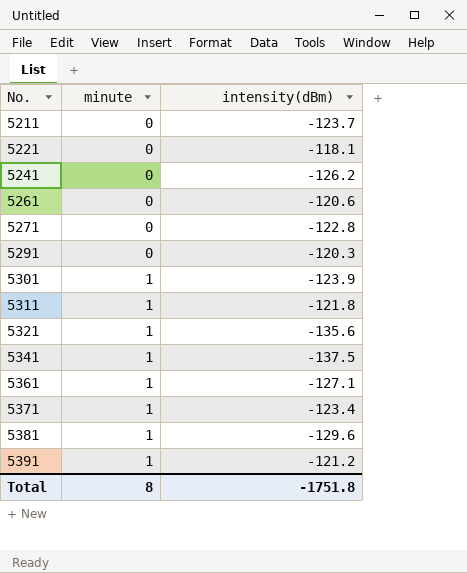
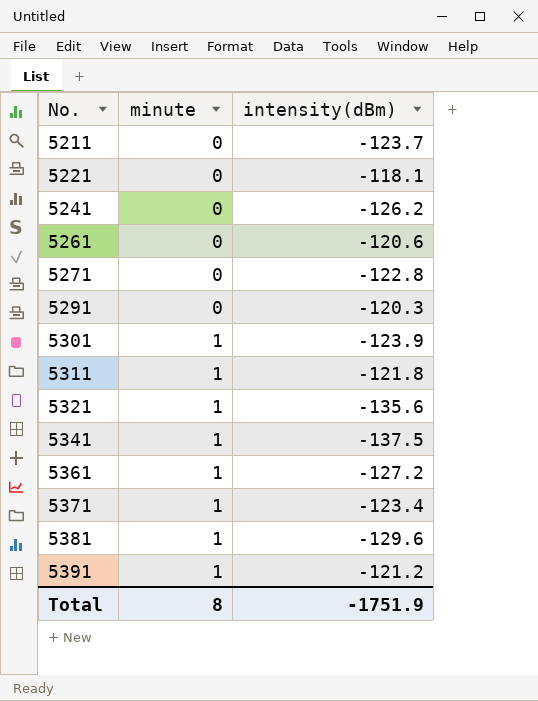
5361 | intensity(dBm): -127.1 -> -127.2
Total | intensity(dBm): -1751.8 -> -1751.9

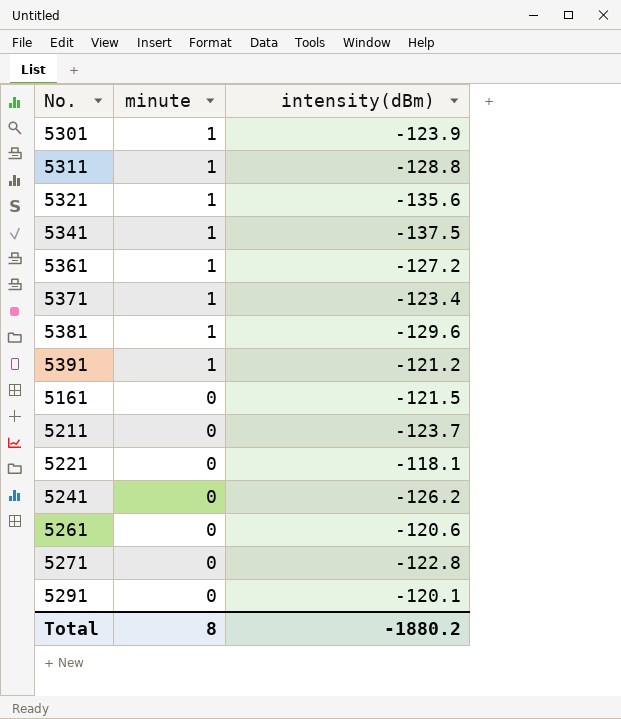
row order: No. ascending -> minute descending
5311 | intensity(dBm): -121.8 -> -128.8
row 5161: none -> 0 | -121.5
5291 | intensity(dBm): -120.3 -> -120.1
Total | intensity(dBm): -1751.9 -> -1880.2

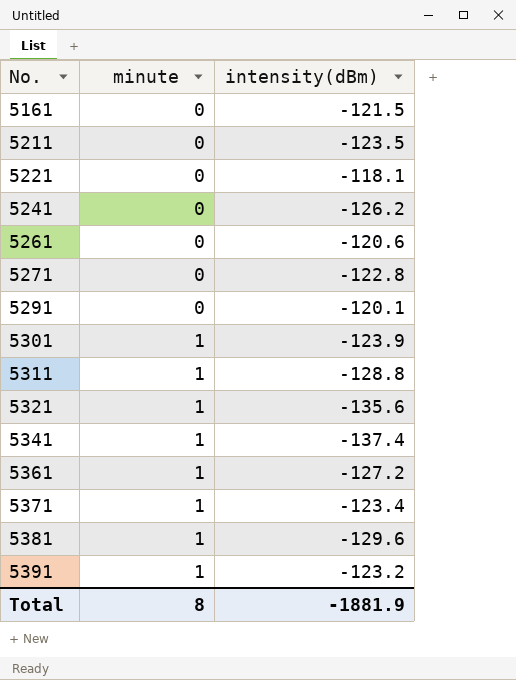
row order: minute descending -> No. ascending
5211 | intensity(dBm): -123.7 -> -123.5
5341 | intensity(dBm): -137.5 -> -137.4
5391 | intensity(dBm): -121.2 -> -123.2
Total | intensity(dBm): -1880.2 -> -1881.9

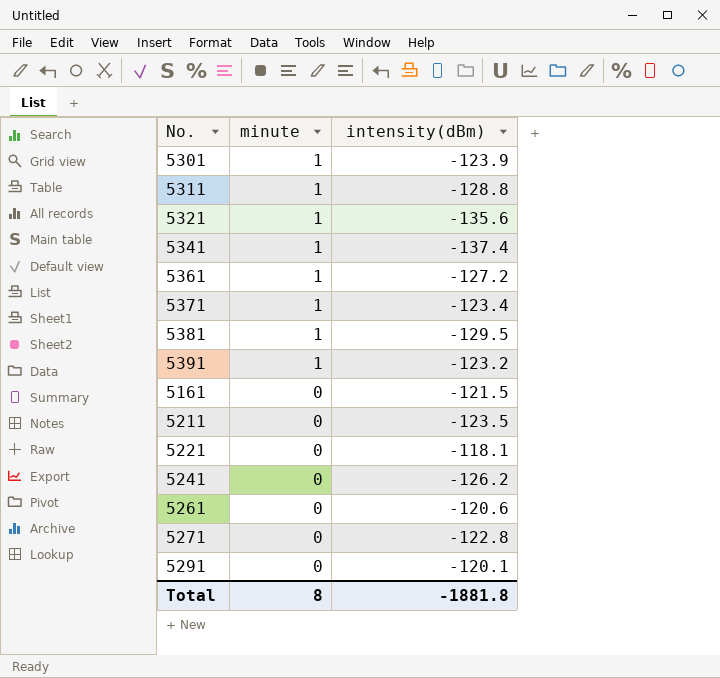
row order: No. ascending -> minute descending
5381 | intensity(dBm): -129.6 -> -129.5
Total | intensity(dBm): -1881.9 -> -1881.8

